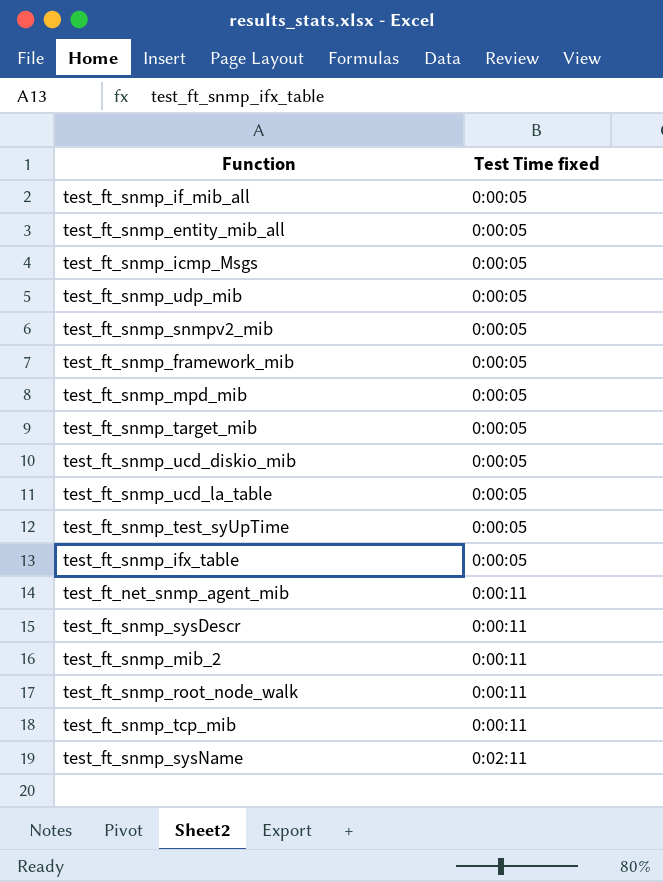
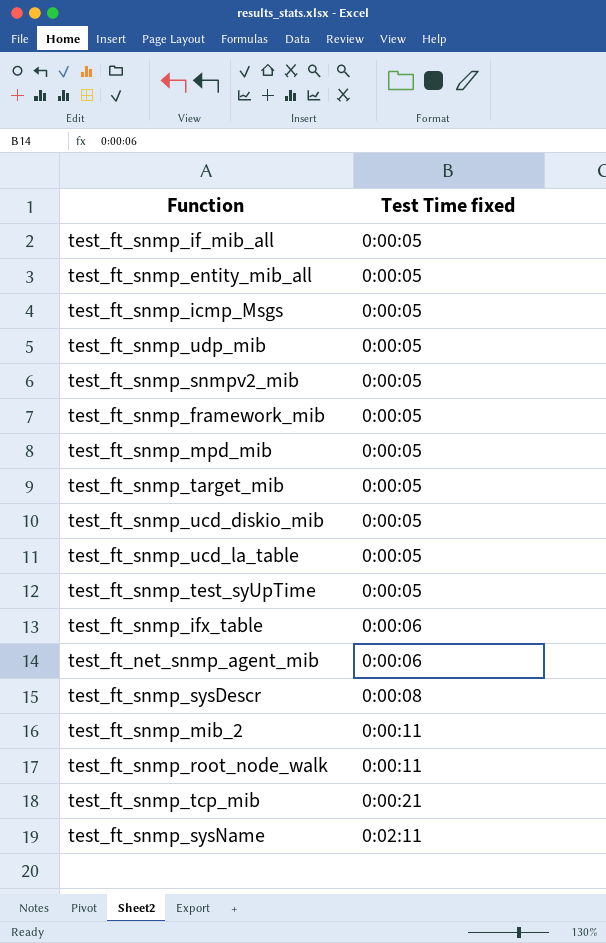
test_ft_snmp_ifx_table | Test Time fixed: 0:00:05 -> 0:00:06
test_ft_net_snmp_agent_mib | Test Time fixed: 0:00:11 -> 0:00:06
test_ft_snmp_sysDescr | Test Time fixed: 0:00:11 -> 0:00:08
test_ft_snmp_tcp_mib | Test Time fixed: 0:00:11 -> 0:00:21

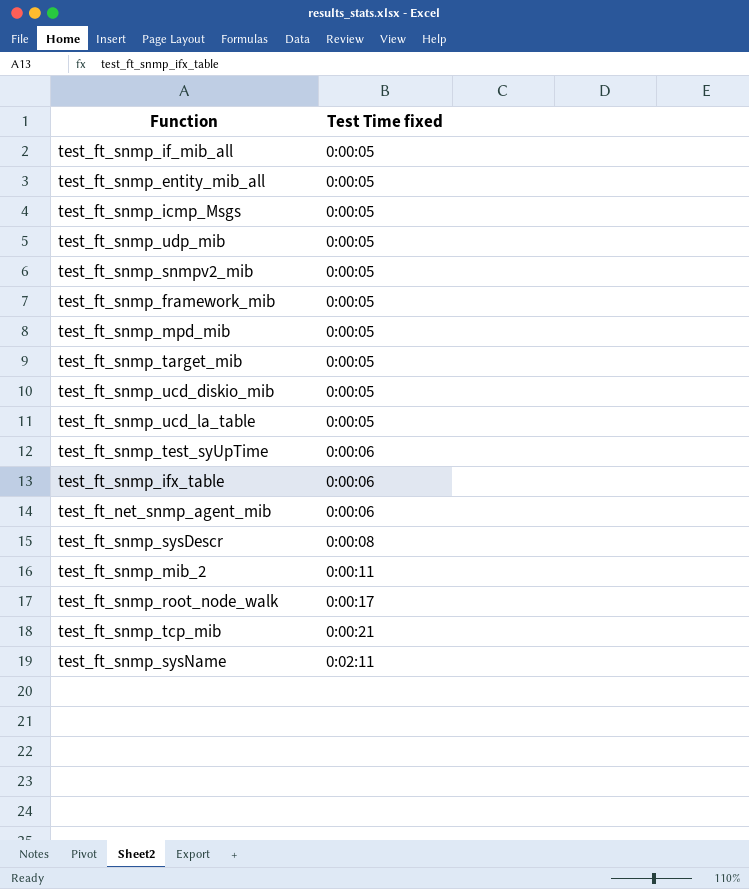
test_ft_snmp_test_syUpTime | Test Time fixed: 0:00:05 -> 0:00:06
test_ft_snmp_root_node_walk | Test Time fixed: 0:00:11 -> 0:00:17

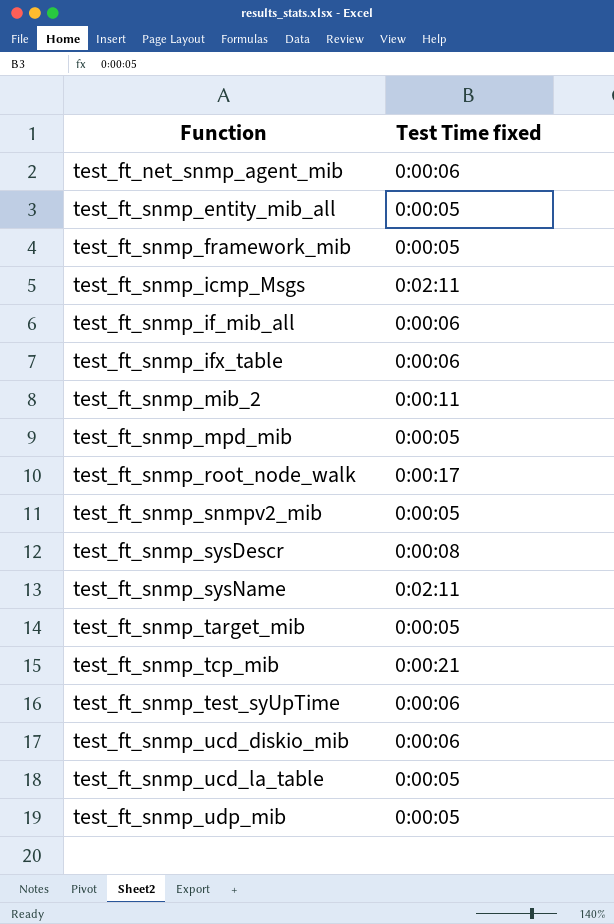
row order: Test Time fixed ascending -> Function ascending
test_ft_snmp_icmp_Msgs | Test Time fixed: 0:00:05 -> 0:02:11
test_ft_snmp_if_mib_all | Test Time fixed: 0:00:05 -> 0:00:06
test_ft_snmp_ucd_diskio_mib | Test Time fixed: 0:00:05 -> 0:00:06

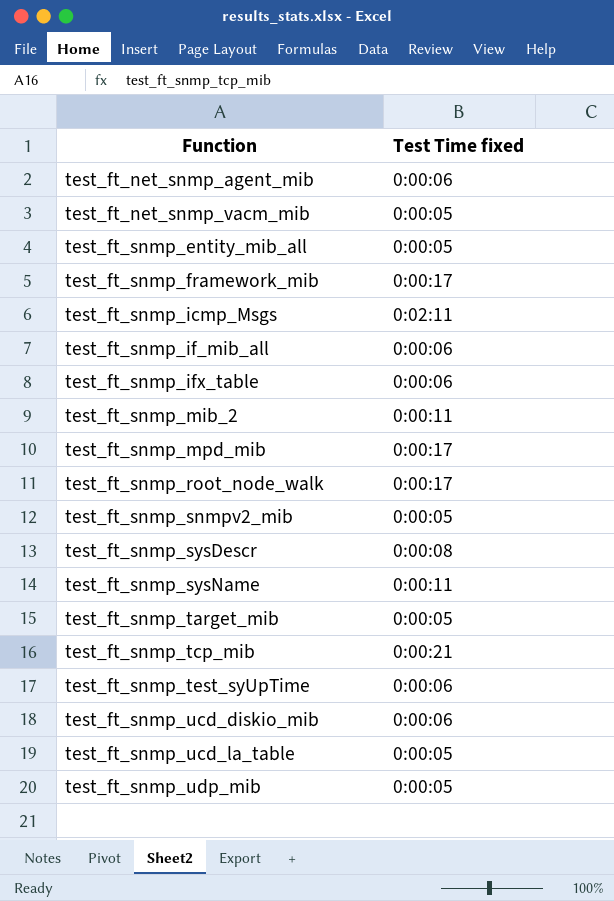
row test_ft_net_snmp_vacm_mib: none -> 0:00:05
test_ft_snmp_framework_mib | Test Time fixed: 0:00:05 -> 0:00:17
test_ft_snmp_mpd_mib | Test Time fixed: 0:00:05 -> 0:00:17
test_ft_snmp_sysName | Test Time fixed: 0:02:11 -> 0:00:11

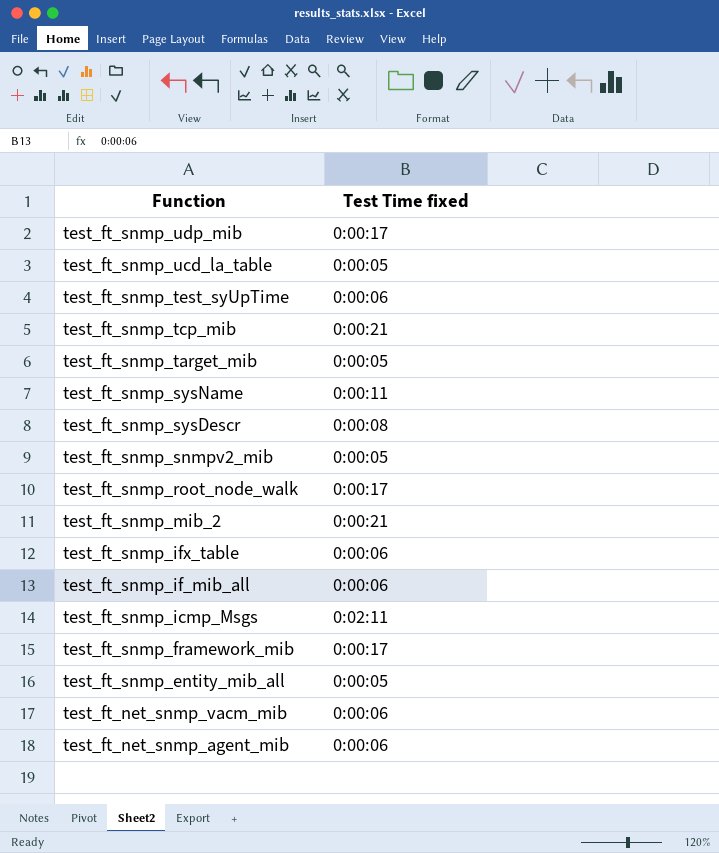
row order: Function ascending -> Function descending
row test_ft_snmp_mpd_mib: 0:00:17 -> none
row test_ft_snmp_ucd_diskio_mib: 0:00:06 -> none
test_ft_snmp_udp_mib | Test Time fixed: 0:00:05 -> 0:00:17
test_ft_snmp_mib_2 | Test Time fixed: 0:00:11 -> 0:00:21
test_ft_net_snmp_vacm_mib | Test Time fixed: 0:00:05 -> 0:00:06

